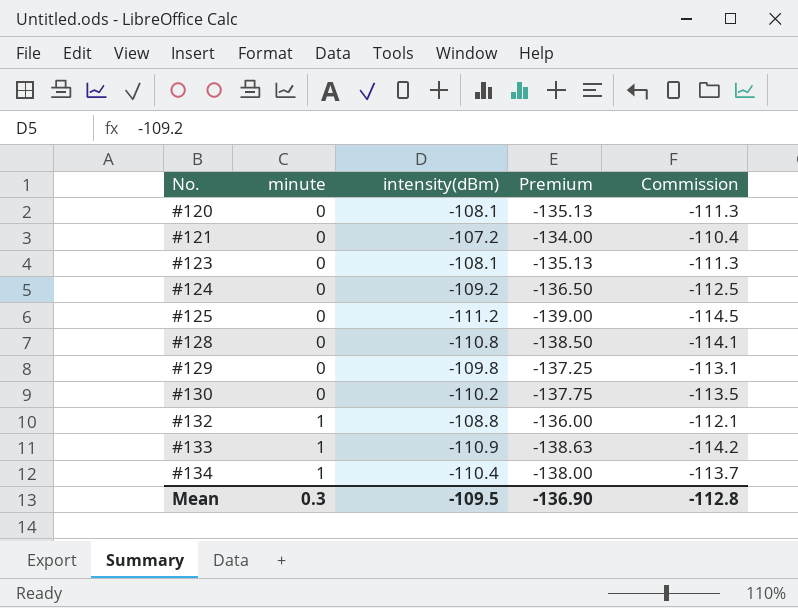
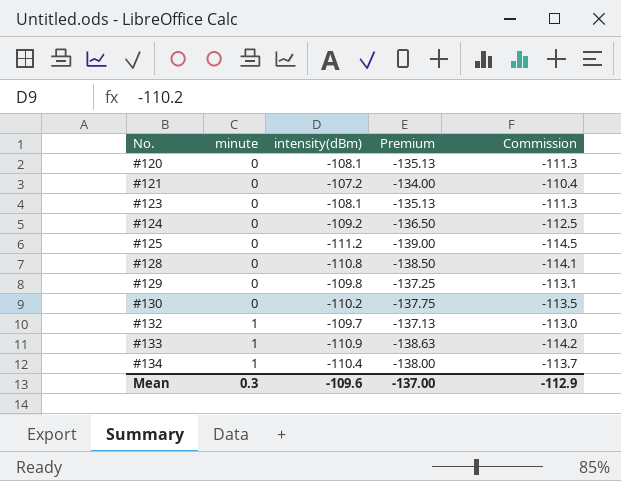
#132 | intensity(dBm): -108.8 -> -109.7
#132 | Premium: -136.00 -> -137.13
#132 | Commission: -112.1 -> -113.0
Mean | intensity(dBm): -109.5 -> -109.6
Mean | Premium: -136.90 -> -137.00
Mean | Commission: -112.8 -> -112.9

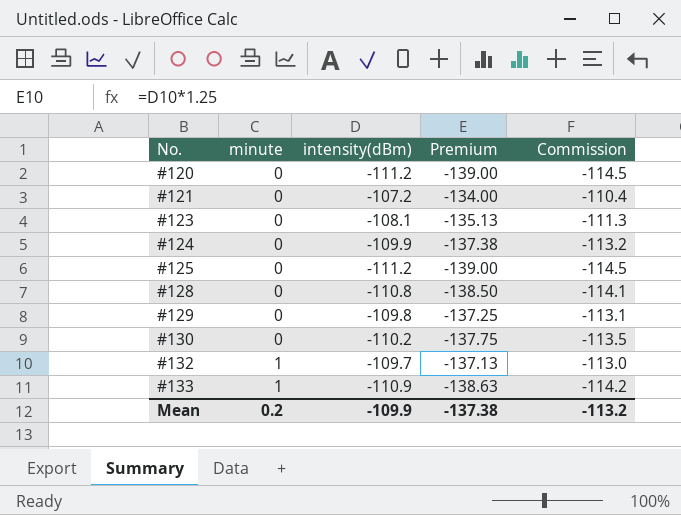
row #134: 1 | -110.4 | -138.00 | -113.7 -> none
#120 | intensity(dBm): -108.1 -> -111.2
#120 | Premium: -135.13 -> -139.00
#120 | Commission: -111.3 -> -114.5
#124 | intensity(dBm): -109.2 -> -109.9
#124 | Premium: -136.50 -> -137.38
#124 | Commission: -112.5 -> -113.2
Mean | minute: 0.3 -> 0.2
Mean | intensity(dBm): -109.6 -> -109.9
Mean | Premium: -137.00 -> -137.38
Mean | Commission: -112.9 -> -113.2

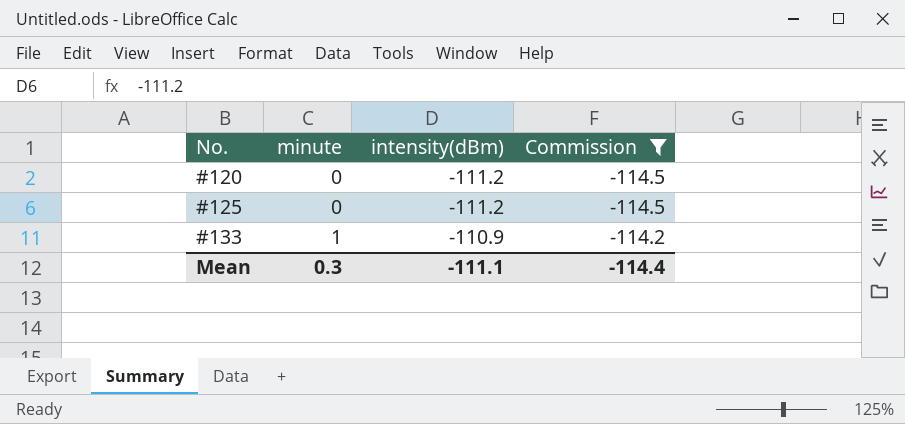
filter: none -> Commission <= -114.2
column Premium | formula: [intensity(dBm)] * 1.25 -> none
Mean | minute: 0.2 -> 0.3
Mean | intensity(dBm): -109.9 -> -111.1
Mean | Commission: -113.2 -> -114.4

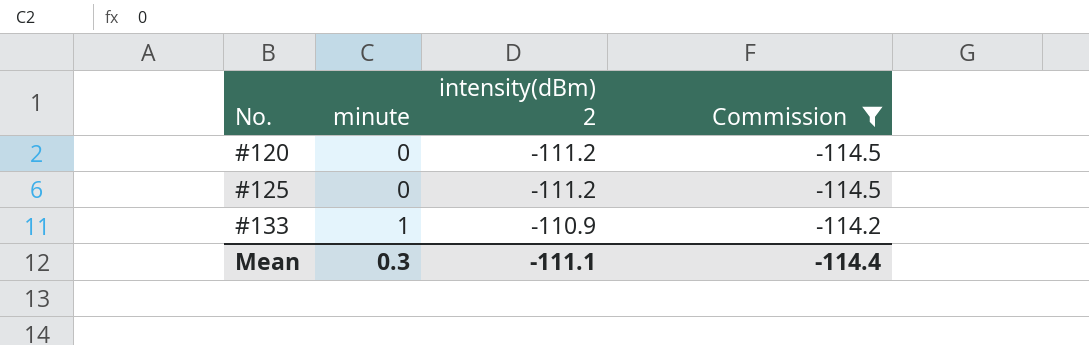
column name: intensity(dBm) -> intensity(dBm) 2

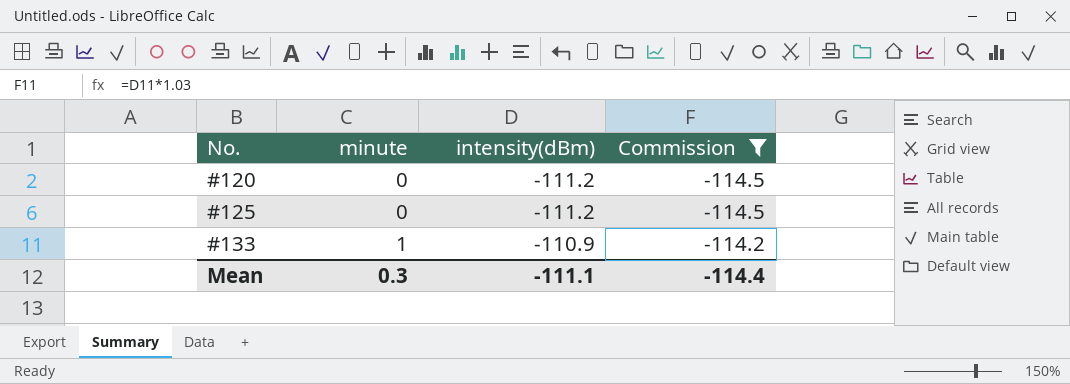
column name: intensity(dBm) 2 -> intensity(dBm)

